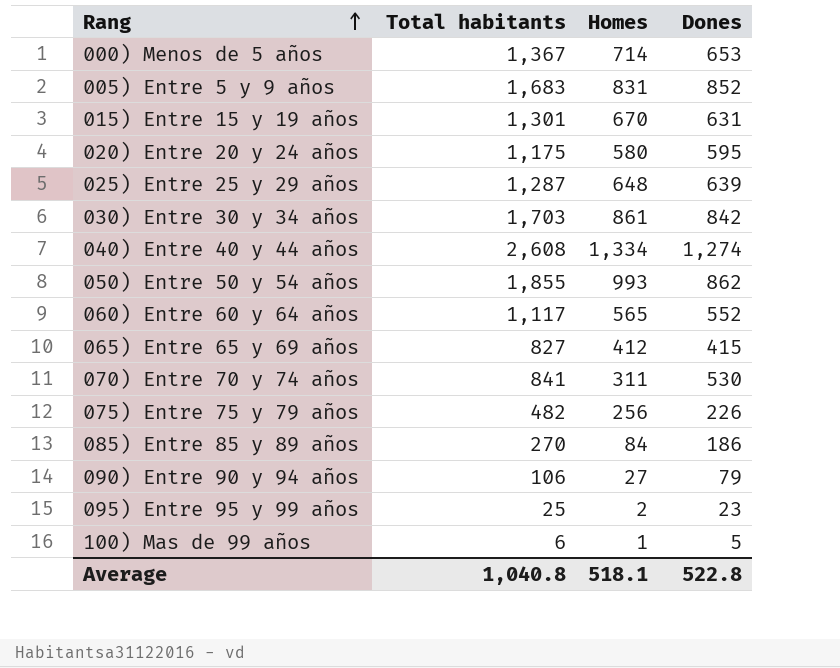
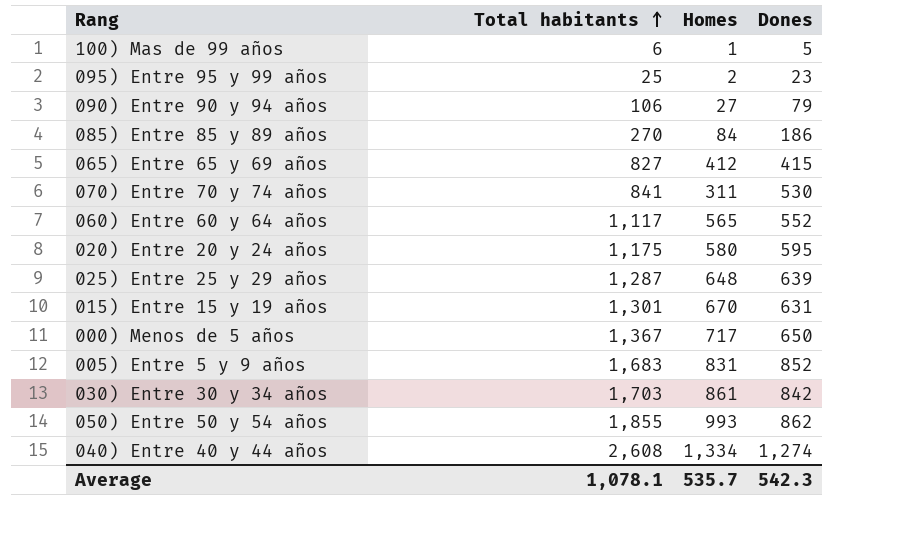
row order: Rang ascending -> Total habitants ascending
row 075) Entre 75 y 79 años: 482 | 256 | 226 -> none
000) Menos de 5 años | Homes: 714 -> 717
000) Menos de 5 años | Dones: 653 -> 650
Average | Total habitants: 1,040.8 -> 1,078.1
Average | Homes: 518.1 -> 535.7
Average | Dones: 522.8 -> 542.3

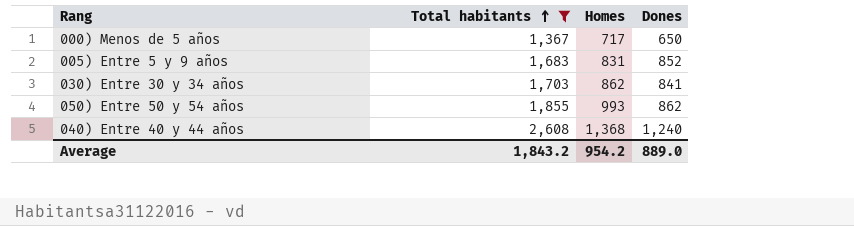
filter: none -> Total habitants >= 1,367
030) Entre 30 y 34 años | Homes: 861 -> 862
030) Entre 30 y 34 años | Dones: 842 -> 841
040) Entre 40 y 44 años | Homes: 1,334 -> 1,368
040) Entre 40 y 44 años | Dones: 1,274 -> 1,240
Average | Total habitants: 1,078.1 -> 1,843.2
Average | Homes: 535.7 -> 954.2
Average | Dones: 542.3 -> 889.0

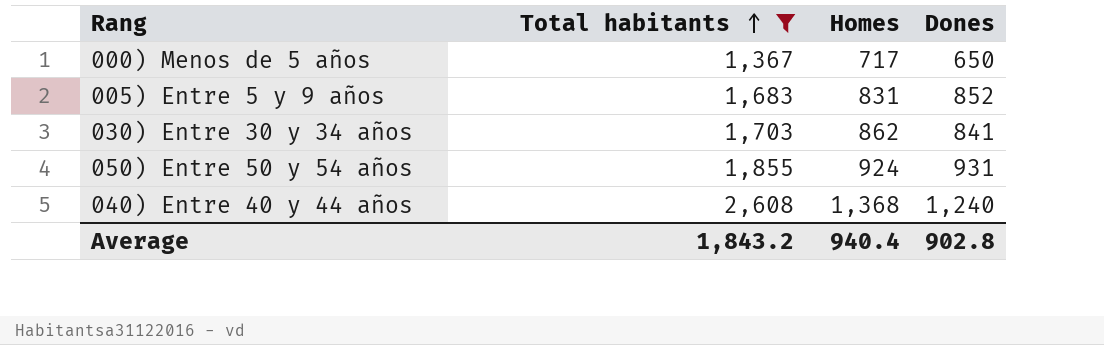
050) Entre 50 y 54 años | Homes: 993 -> 924
050) Entre 50 y 54 años | Dones: 862 -> 931
Average | Homes: 954.2 -> 940.4
Average | Dones: 889.0 -> 902.8

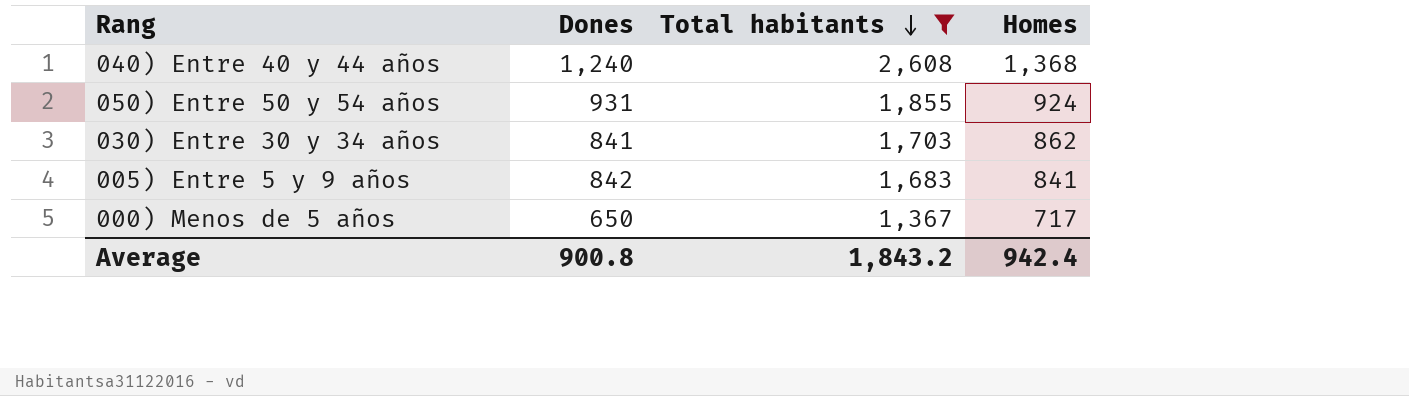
row order: Total habitants ascending -> Total habitants descending
column Dones | position: 4 -> 2
005) Entre 5 y 9 años | Dones: 852 -> 842
005) Entre 5 y 9 años | Homes: 831 -> 841
Average | Dones: 902.8 -> 900.8
Average | Homes: 940.4 -> 942.4

